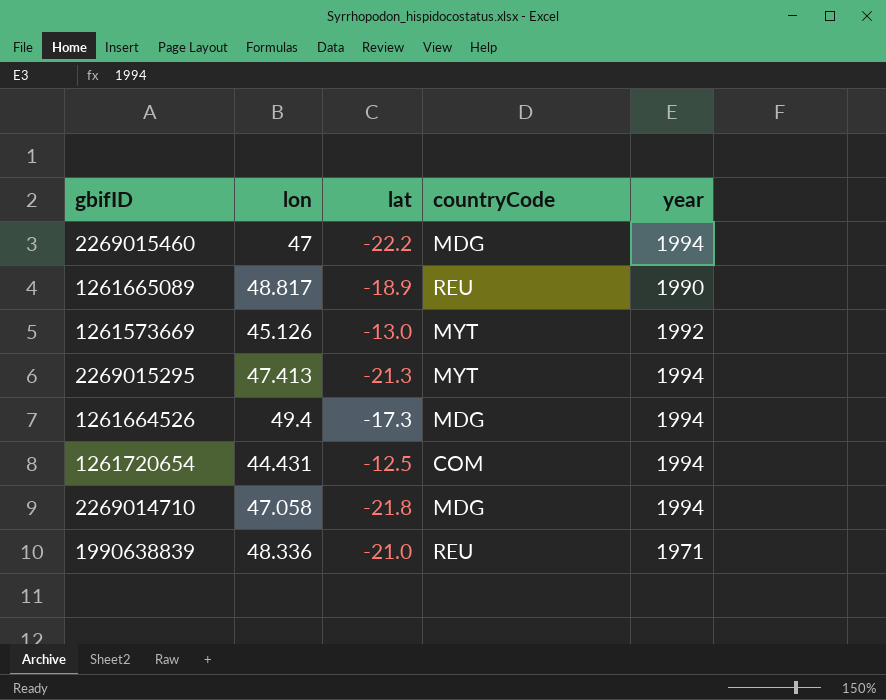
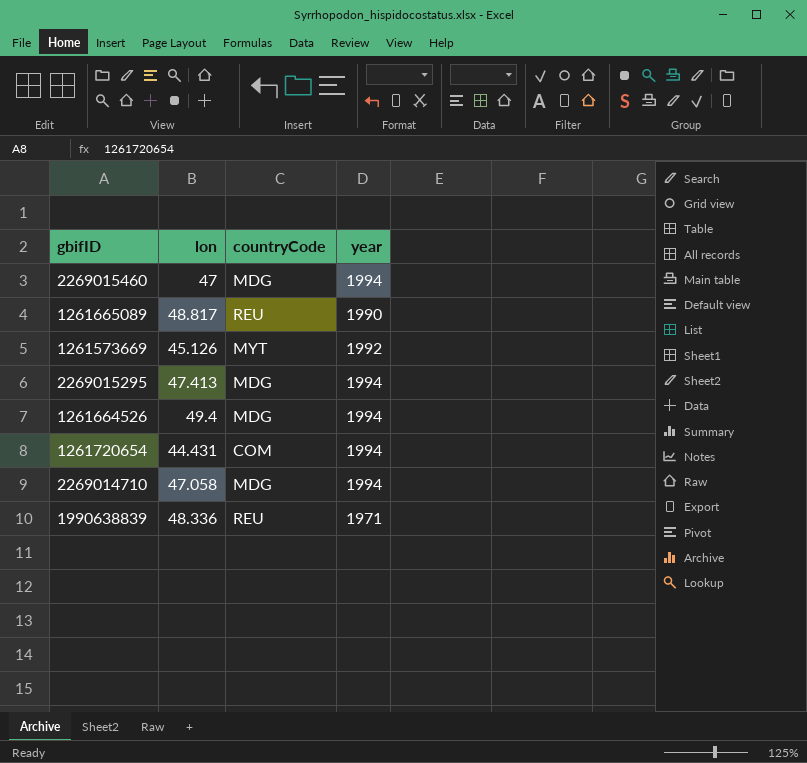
column lat | position: 3 -> none
2269015295 | countryCode: MYT -> MDG

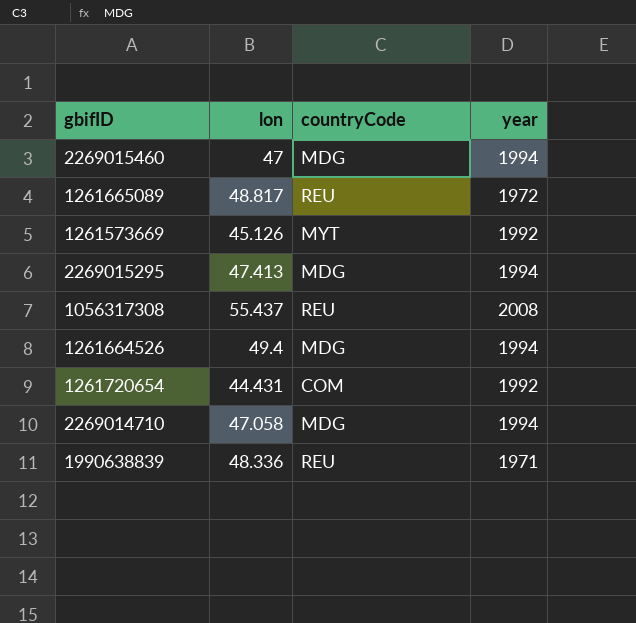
1261665089 | year: 1990 -> 1972
row 1056317308: none -> 55.437 | REU | 2008
1261720654 | year: 1994 -> 1992

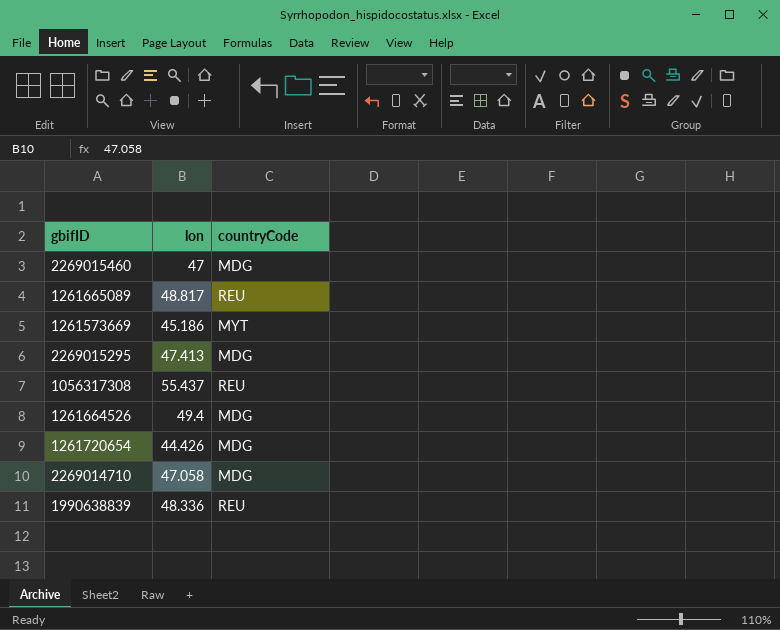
column year | position: 4 -> none
1261573669 | lon: 45.126 -> 45.186
1261720654 | lon: 44.431 -> 44.426
1261720654 | countryCode: COM -> MDG

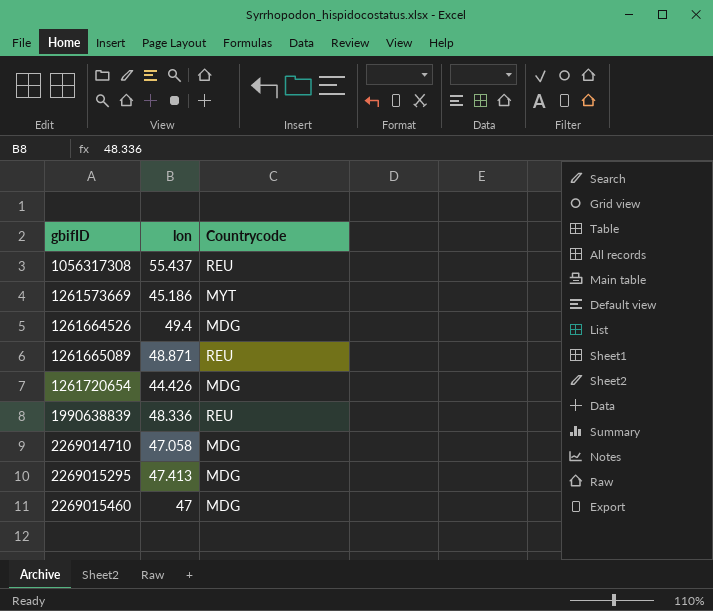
row order: none -> gbifID ascending
column name: countryCode -> Countrycode
1261665089 | lon: 48.817 -> 48.871

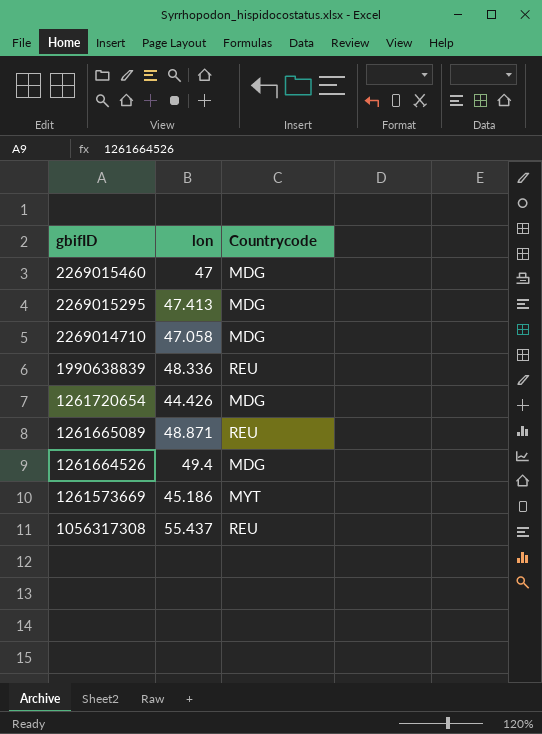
row order: gbifID ascending -> gbifID descending

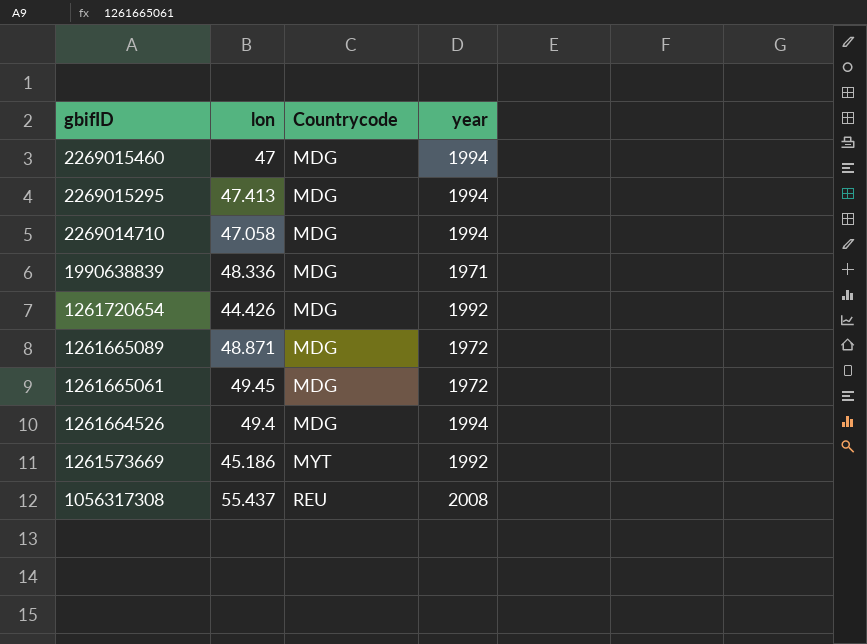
column year | position: none -> 4
1990638839 | Countrycode: REU -> MDG
1261665089 | Countrycode: REU -> MDG
row 1261665061: none -> 49.45 | MDG | 1972

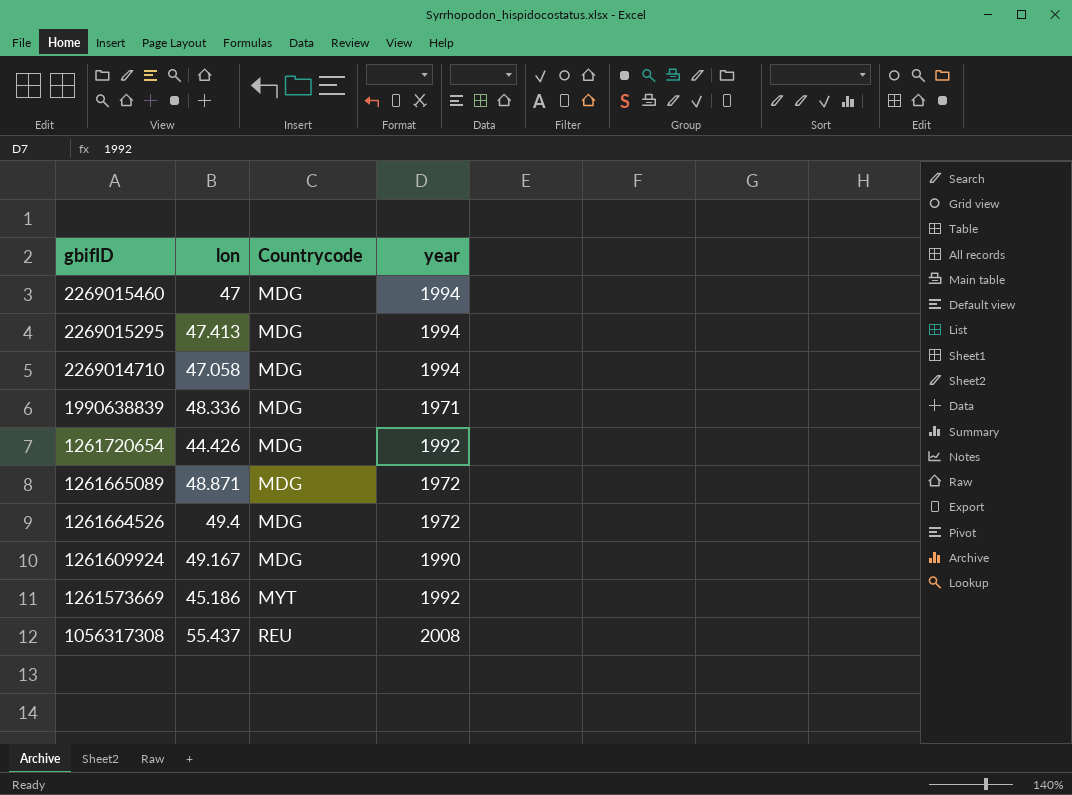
row 1261665061: 49.45 | MDG | 1972 -> none
1261664526 | year: 1994 -> 1972
row 1261609924: none -> 49.167 | MDG | 1990

